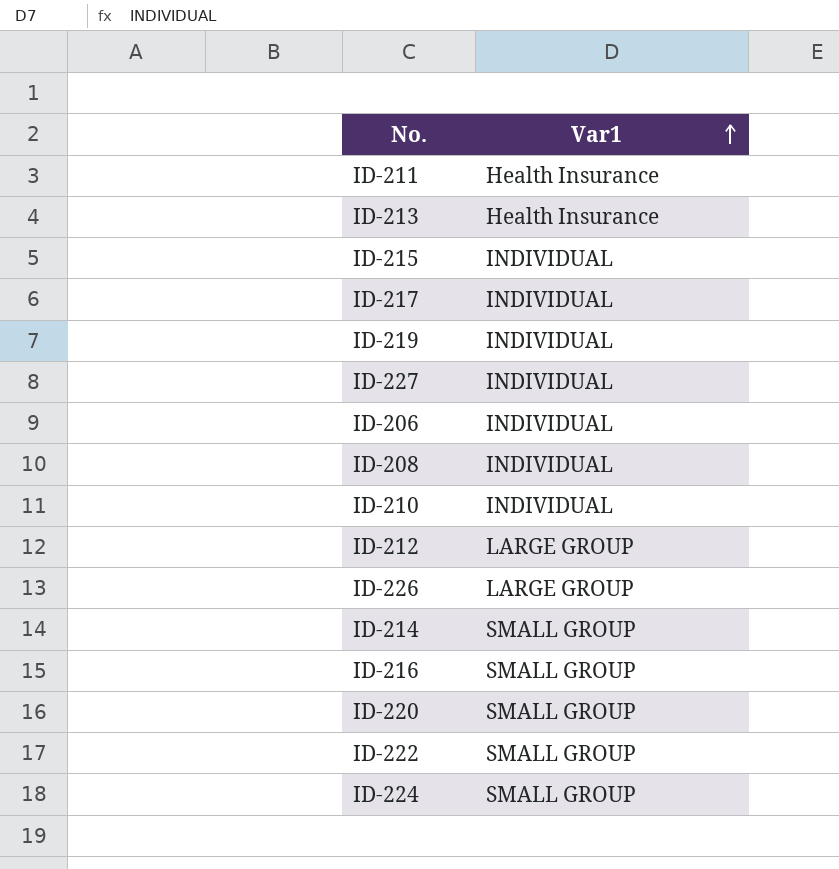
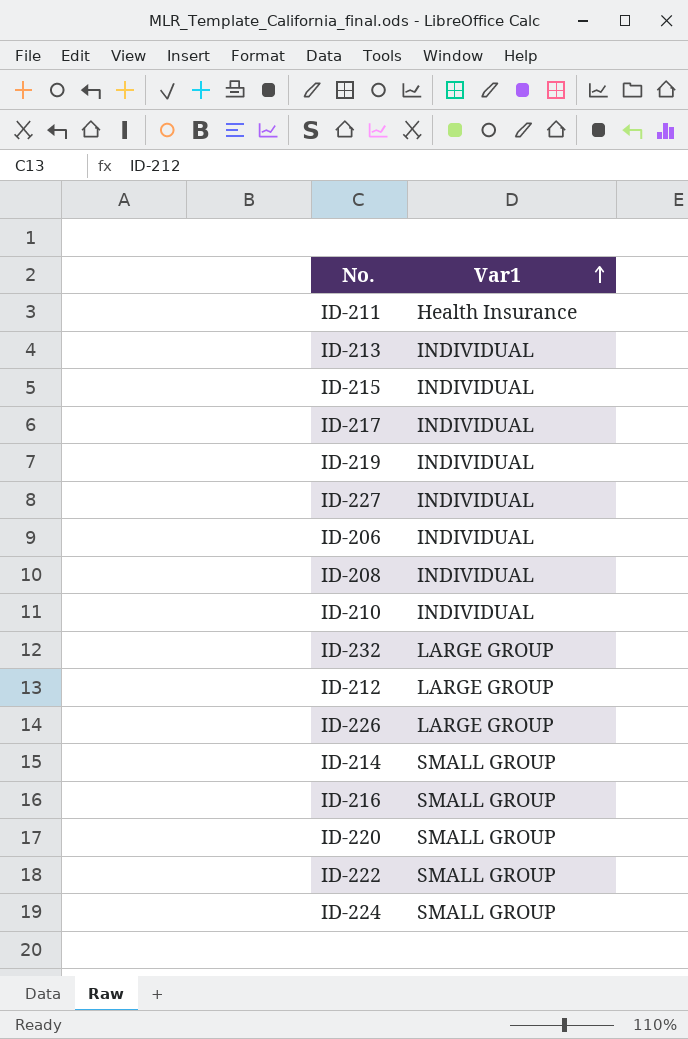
ID-213 | Var1: Health Insurance -> INDIVIDUAL
row ID-232: none -> LARGE GROUP

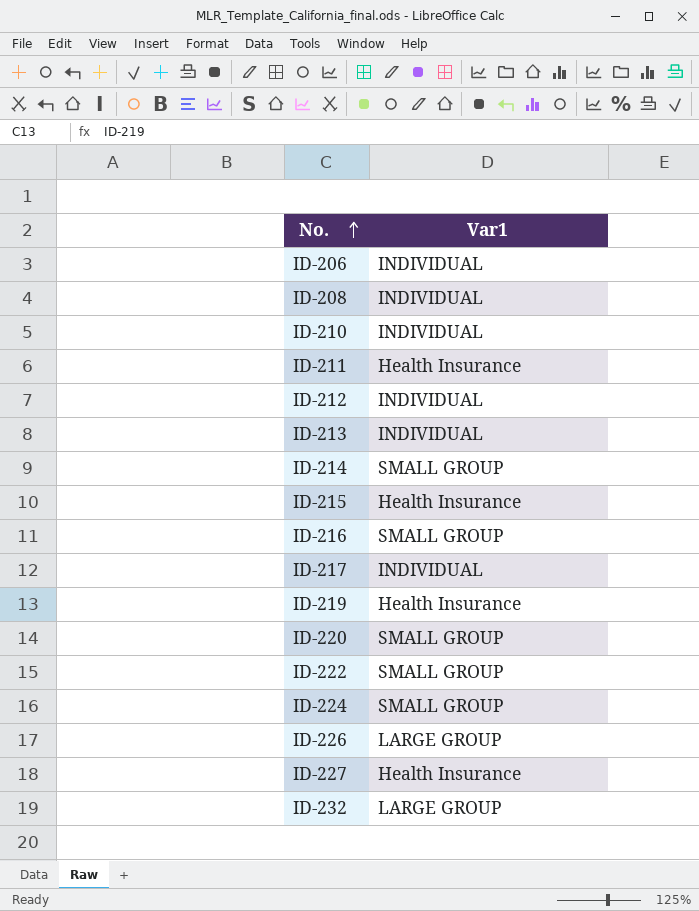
row order: Var1 ascending -> No. ascending
ID-212 | Var1: LARGE GROUP -> INDIVIDUAL
ID-215 | Var1: INDIVIDUAL -> Health Insurance
ID-219 | Var1: INDIVIDUAL -> Health Insurance
ID-227 | Var1: INDIVIDUAL -> Health Insurance

